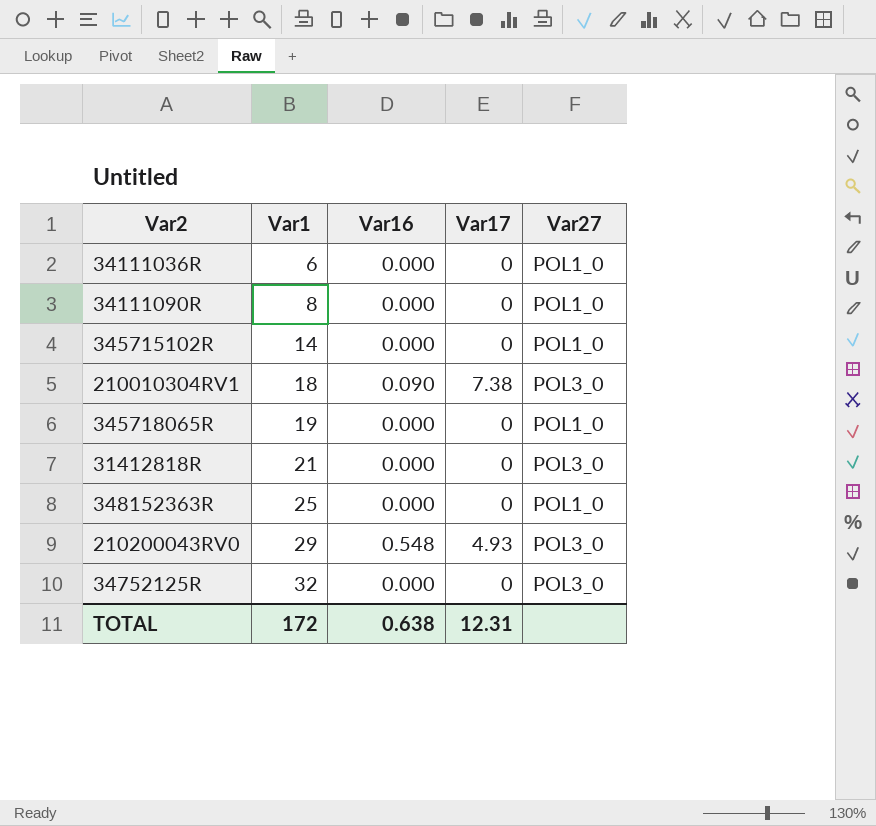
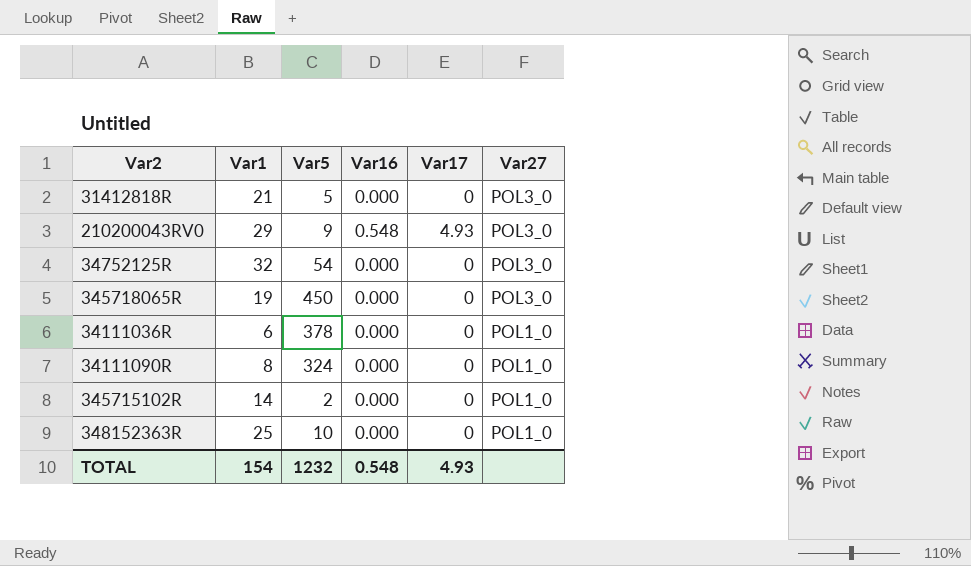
row order: Var1 ascending -> Var27 descending
column Var5 | position: none -> 3
row 210010304RV1: 18 | 0.090 | 7.38 | POL3_0 -> none
345718065R | Var27: POL1_0 -> POL3_0
TOTAL | Var1: 172 -> 154
TOTAL | Var16: 0.638 -> 0.548
TOTAL | Var17: 12.31 -> 4.93

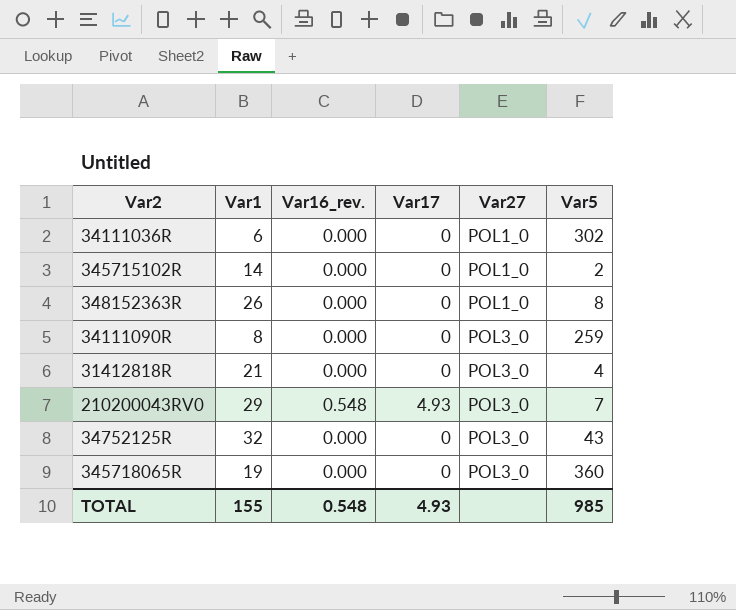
row order: Var27 descending -> Var27 ascending
column name: Var16 -> Var16_rev.
column Var5 | position: 3 -> 6
34111036R | Var5: 378 -> 302
348152363R | Var1: 25 -> 26
348152363R | Var5: 10 -> 8
34111090R | Var27: POL1_0 -> POL3_0
34111090R | Var5: 324 -> 259
31412818R | Var5: 5 -> 4
210200043RV0 | Var5: 9 -> 7
34752125R | Var5: 54 -> 43
345718065R | Var5: 450 -> 360
TOTAL | Var1: 154 -> 155
TOTAL | Var5: 1232 -> 985

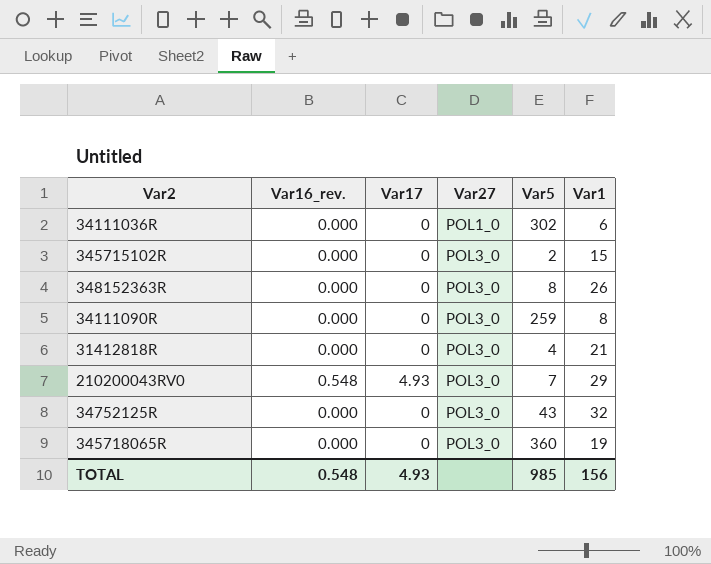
column Var1 | position: 2 -> 6
345715102R | Var27: POL1_0 -> POL3_0
345715102R | Var1: 14 -> 15
348152363R | Var27: POL1_0 -> POL3_0
TOTAL | Var1: 155 -> 156

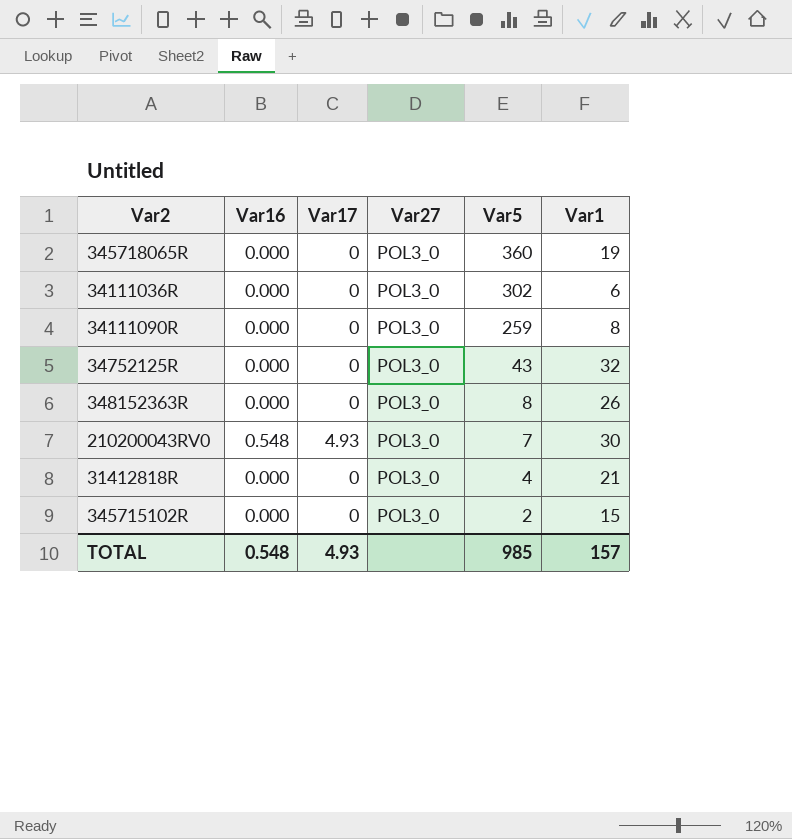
row order: Var27 ascending -> Var5 descending
column name: Var16_rev. -> Var16
34111036R | Var27: POL1_0 -> POL3_0
210200043RV0 | Var1: 29 -> 30
TOTAL | Var1: 156 -> 157

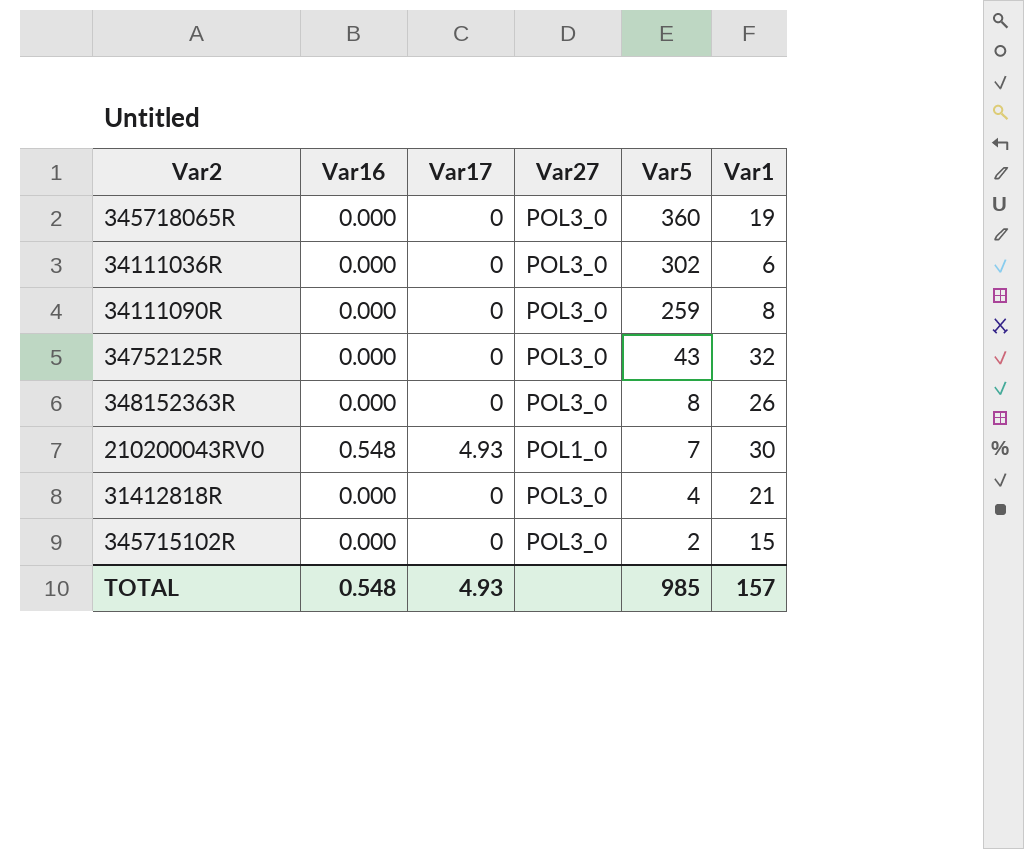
210200043RV0 | Var27: POL3_0 -> POL1_0

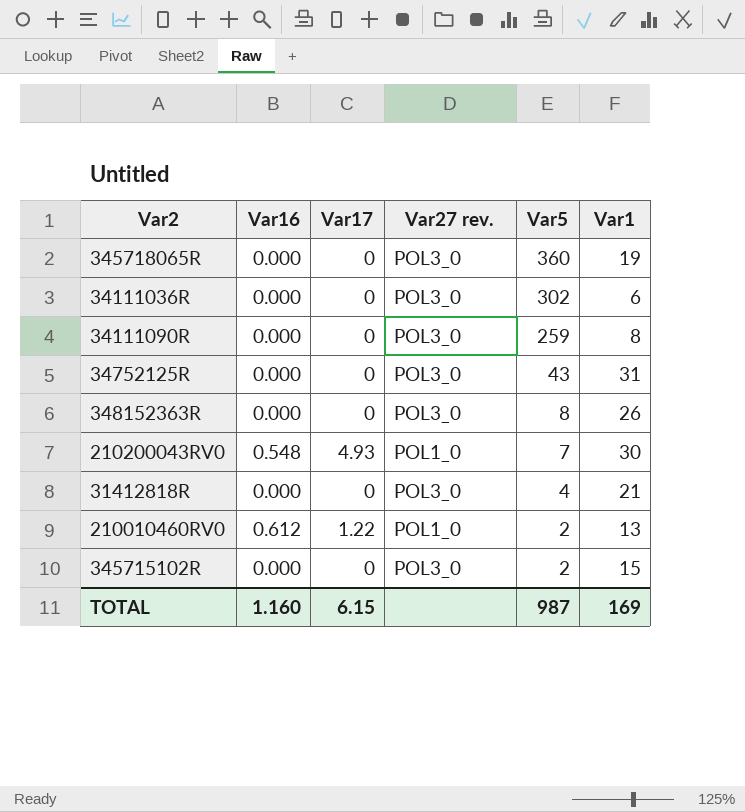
column name: Var27 -> Var27 rev.
34752125R | Var1: 32 -> 31
row 210010460RV0: none -> 0.612 | 1.22 | POL1_0 | 2 | 13
TOTAL | Var16: 0.548 -> 1.160
TOTAL | Var17: 4.93 -> 6.15
TOTAL | Var5: 985 -> 987
TOTAL | Var1: 157 -> 169

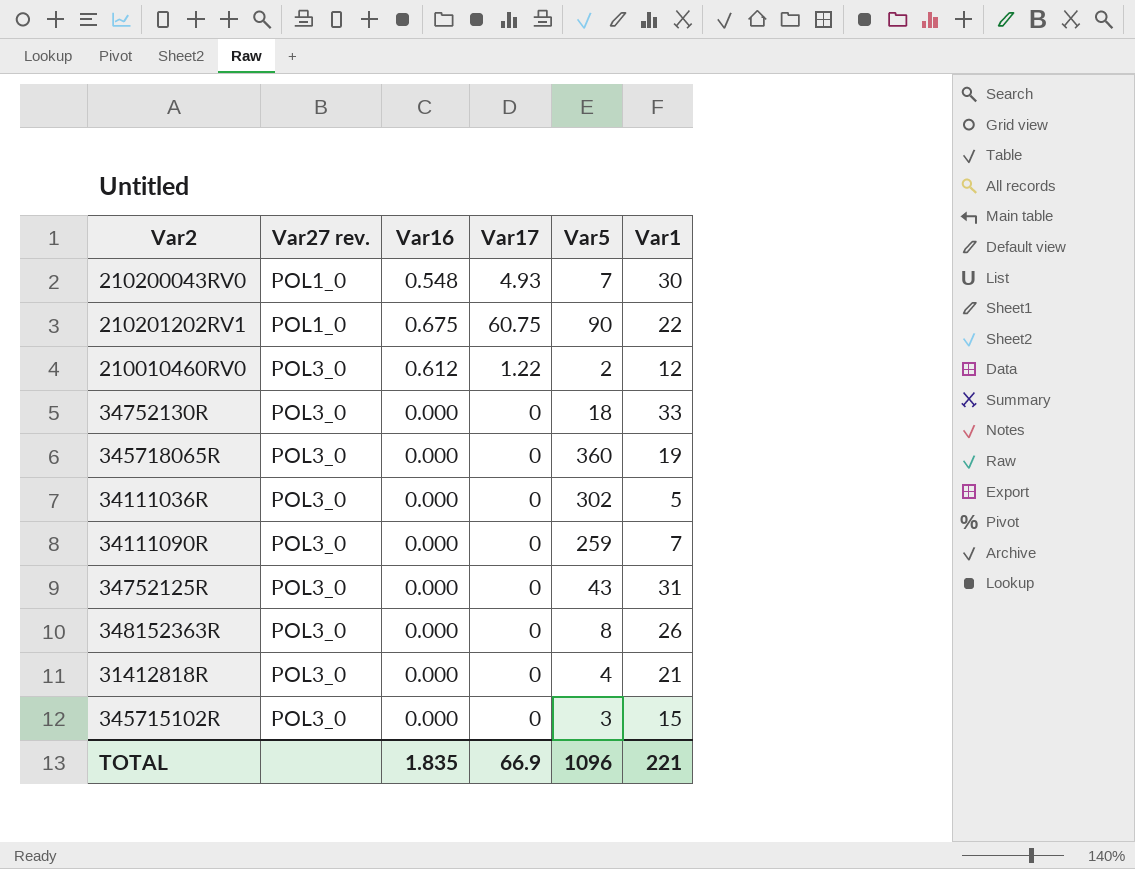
row order: Var5 descending -> Var27 rev. ascending
column Var27 rev. | position: 4 -> 2
row 210201202RV1: none -> POL1_0 | 0.675 | 60.75 | 90 | 22
210010460RV0 | Var27 rev.: POL1_0 -> POL3_0
210010460RV0 | Var1: 13 -> 12
row 34752130R: none -> POL3_0 | 0.000 | 0 | 18 | 33
34111036R | Var1: 6 -> 5
34111090R | Var1: 8 -> 7
345715102R | Var5: 2 -> 3
TOTAL | Var16: 1.160 -> 1.835
TOTAL | Var17: 6.15 -> 66.9
TOTAL | Var5: 987 -> 1096
TOTAL | Var1: 169 -> 221

